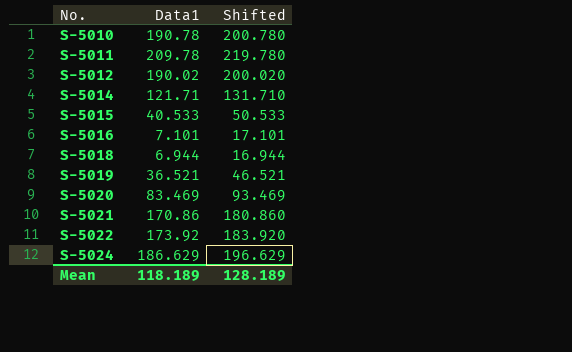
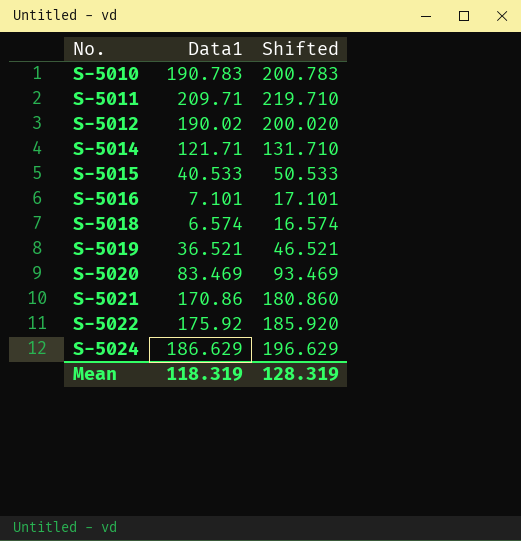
S-5010 | Data1: 190.78 -> 190.783
S-5010 | Shifted: 200.780 -> 200.783
S-5011 | Data1: 209.78 -> 209.71
S-5011 | Shifted: 219.780 -> 219.710
S-5018 | Data1: 6.944 -> 6.574
S-5018 | Shifted: 16.944 -> 16.574
S-5022 | Data1: 173.92 -> 175.92
S-5022 | Shifted: 183.920 -> 185.920
Mean | Data1: 118.189 -> 118.319
Mean | Shifted: 128.189 -> 128.319

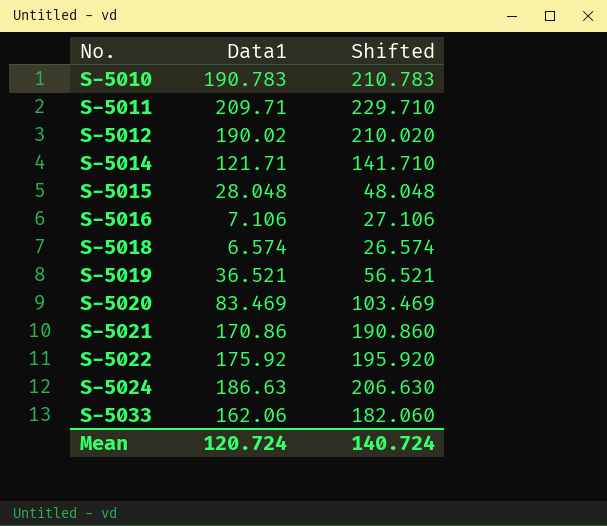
column Shifted | formula: [Data1] + 10 -> [Data1] + 20
S-5015 | Data1: 40.533 -> 28.048
S-5016 | Data1: 7.101 -> 7.106
S-5024 | Data1: 186.629 -> 186.63
row S-5033: none -> 162.06 | 182.060
Mean | Data1: 118.319 -> 120.724
Mean | Shifted: 128.319 -> 140.724

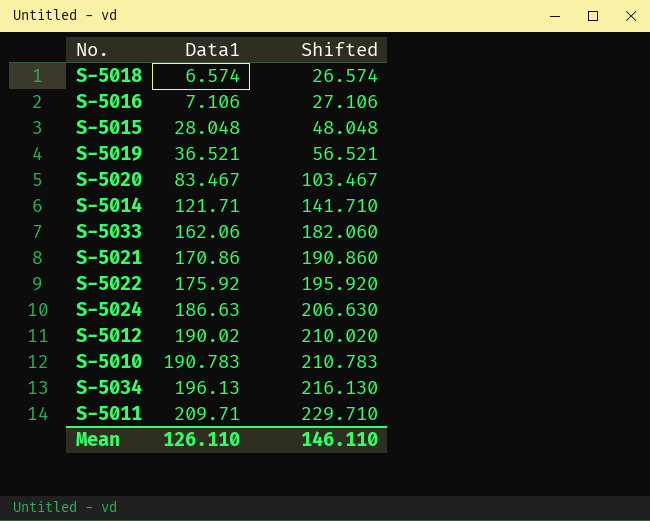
row order: No. ascending -> Data1 ascending
S-5020 | Data1: 83.469 -> 83.467
S-5020 | Shifted: 103.469 -> 103.467
row S-5034: none -> 196.13 | 216.130
Mean | Data1: 120.724 -> 126.110
Mean | Shifted: 140.724 -> 146.110

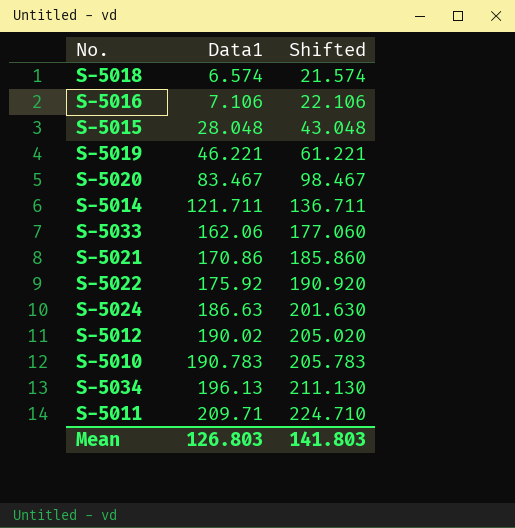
column Shifted | formula: [Data1] + 20 -> [Data1] + 15
S-5019 | Data1: 36.521 -> 46.221
S-5014 | Data1: 121.71 -> 121.711
Mean | Data1: 126.110 -> 126.803
Mean | Shifted: 146.110 -> 141.803

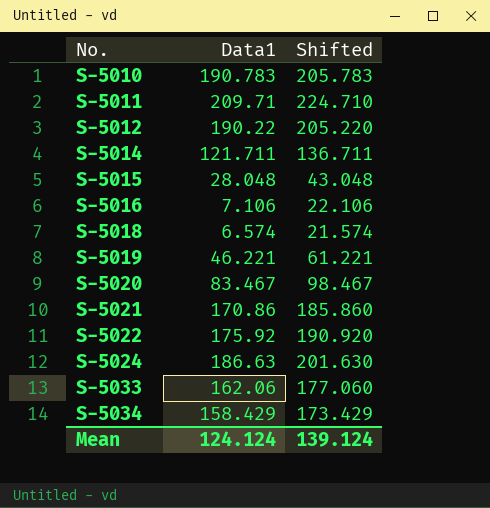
row order: Data1 ascending -> No. ascending
S-5012 | Data1: 190.02 -> 190.22
S-5012 | Shifted: 205.020 -> 205.220
S-5034 | Data1: 196.13 -> 158.429
S-5034 | Shifted: 211.130 -> 173.429
Mean | Data1: 126.803 -> 124.124
Mean | Shifted: 141.803 -> 139.124

